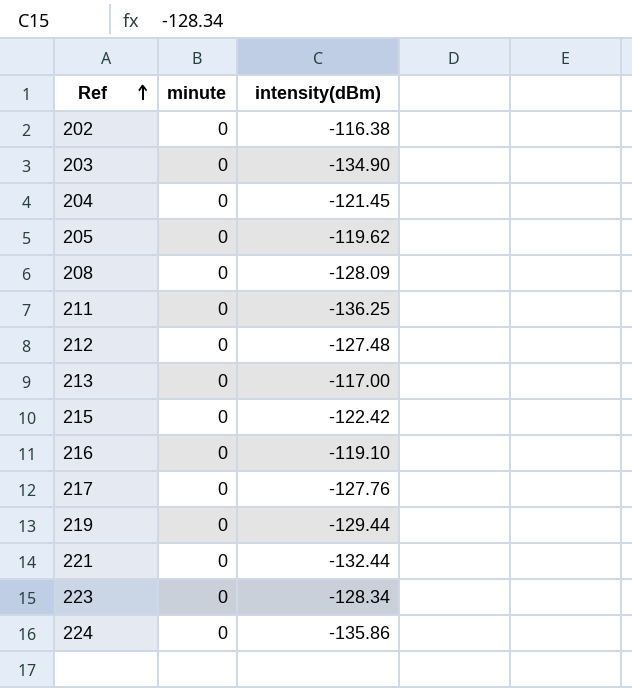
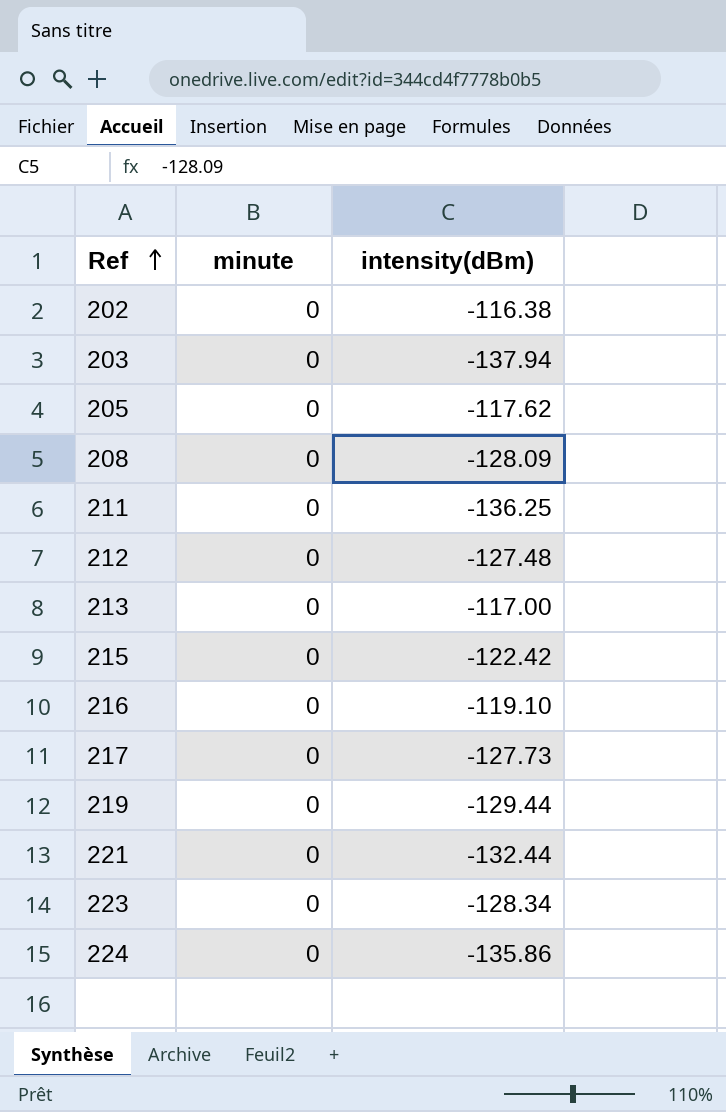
row 204: 0 | -121.45 -> none
203 | intensity(dBm): -134.90 -> -137.94
205 | intensity(dBm): -119.62 -> -117.62
217 | intensity(dBm): -127.76 -> -127.73

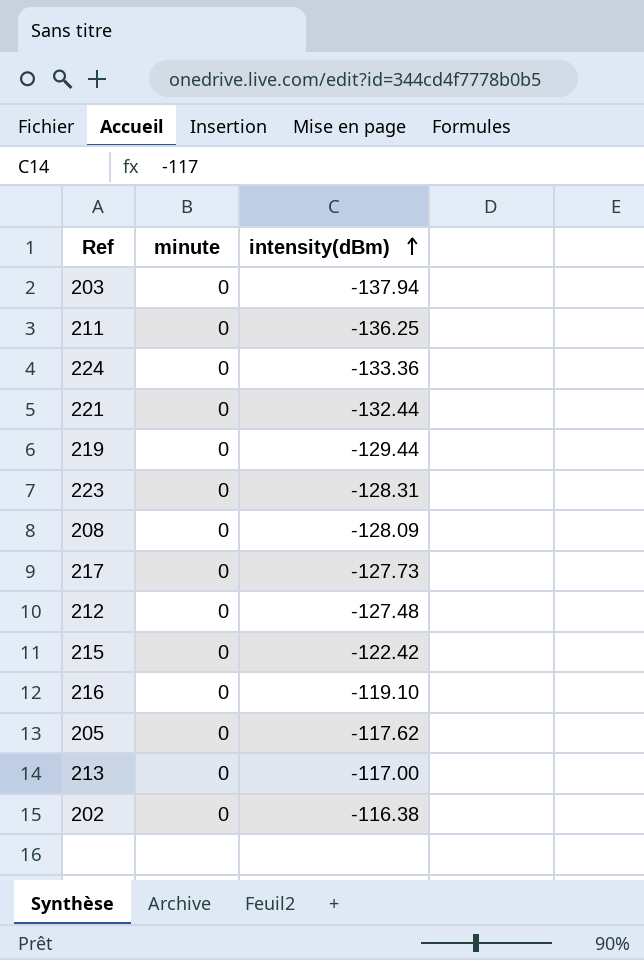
row order: Ref ascending -> intensity(dBm) ascending
224 | intensity(dBm): -135.86 -> -133.36
223 | intensity(dBm): -128.34 -> -128.31

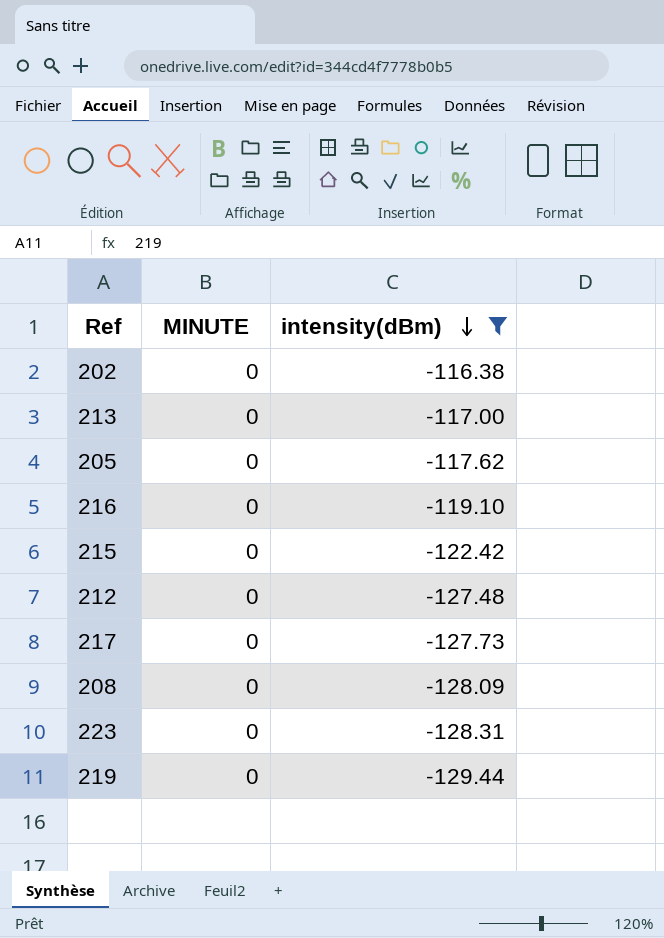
filter: none -> intensity(dBm) >= -129.44
row order: intensity(dBm) ascending -> intensity(dBm) descending
column name: minute -> MINUTE

